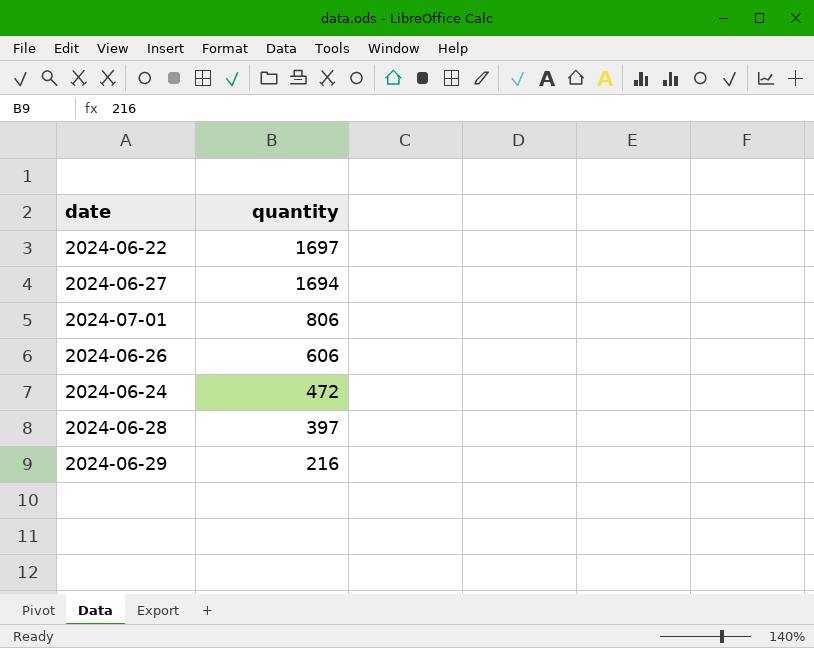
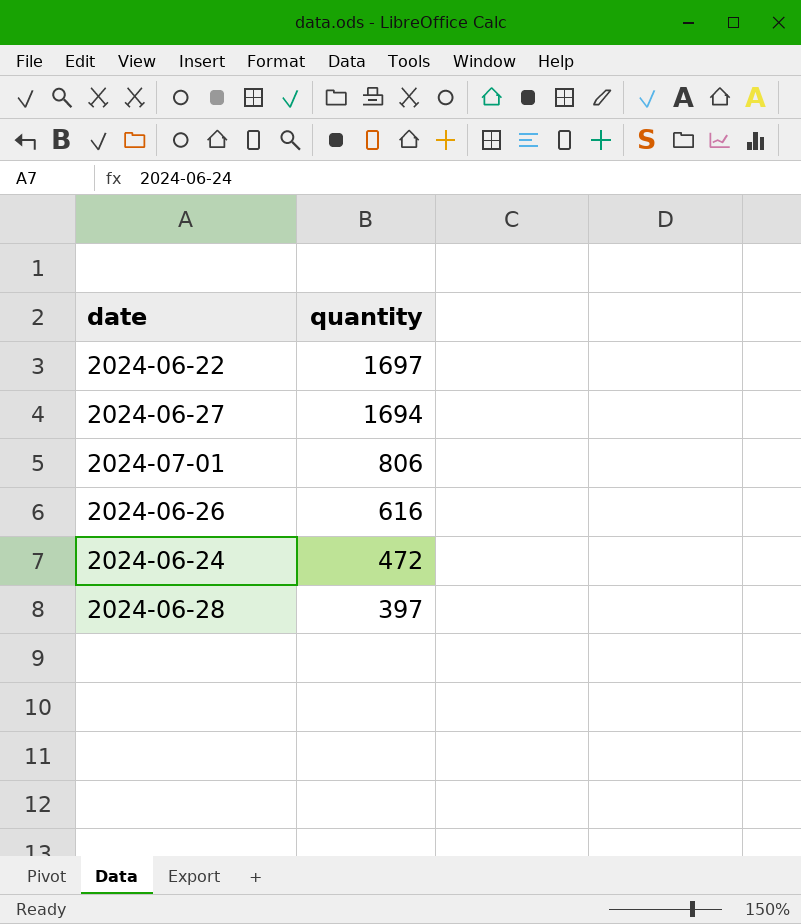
row 2024-06-29: 216 -> none
2024-06-26 | quantity: 606 -> 616

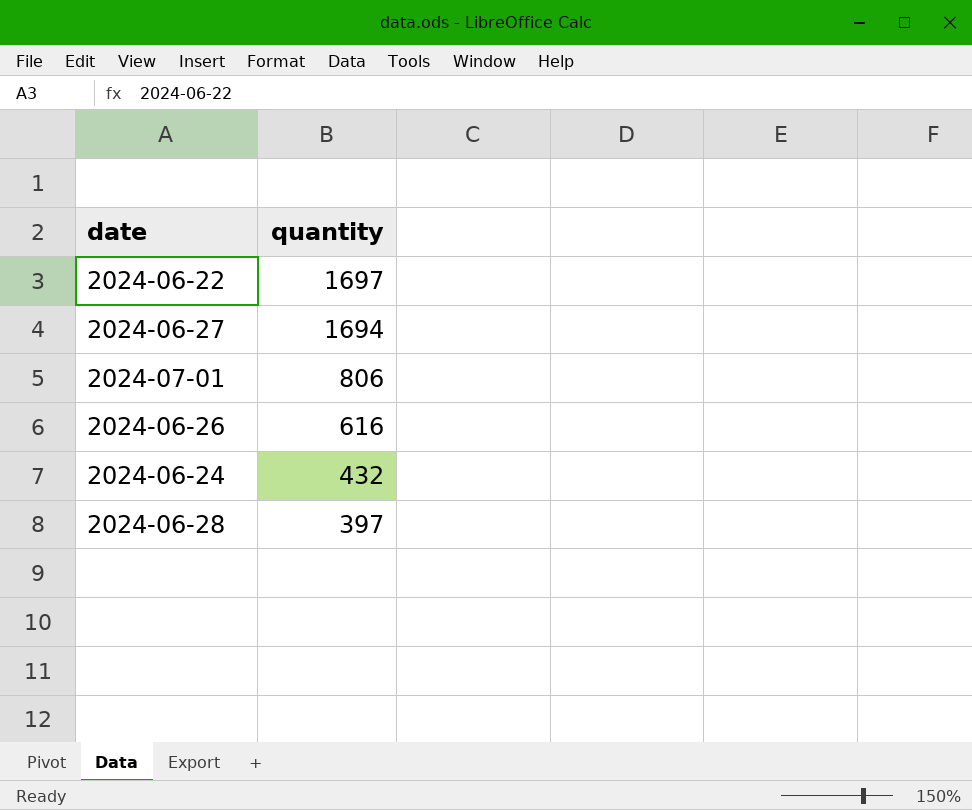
2024-06-24 | quantity: 472 -> 432

